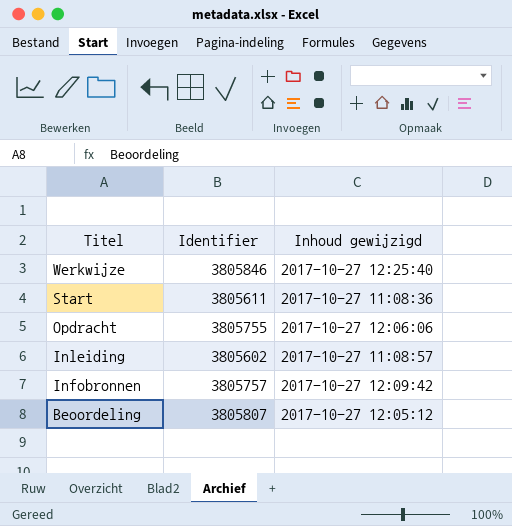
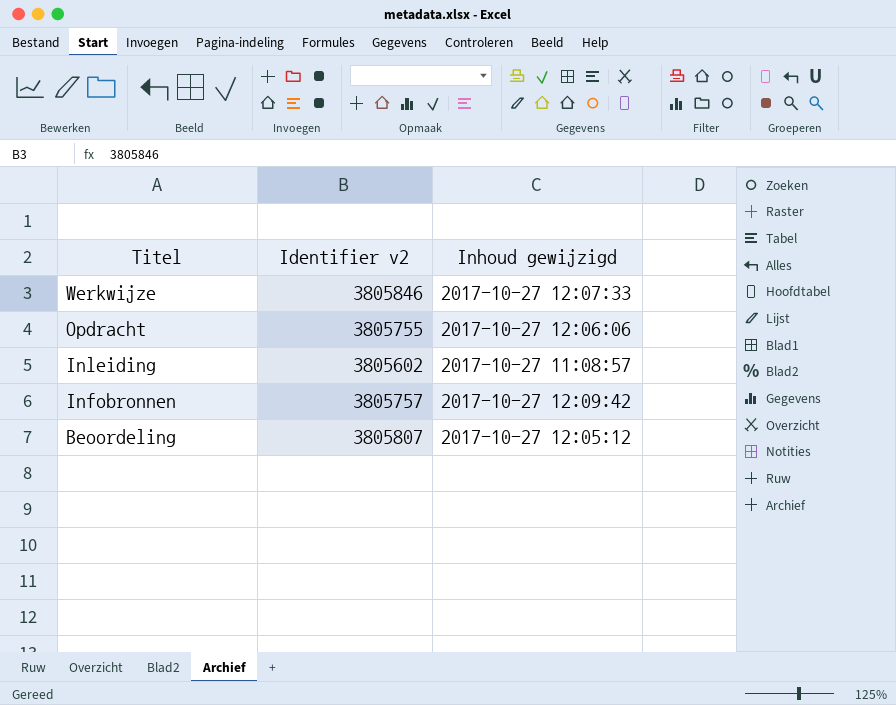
column name: Identifier -> Identifier v2
row Start: 3805611 | 2017-10-27 11:08:36 -> none
Werkwijze | Inhoud gewijzigd: 2017-10-27 12:25:40 -> 2017-10-27 12:07:33

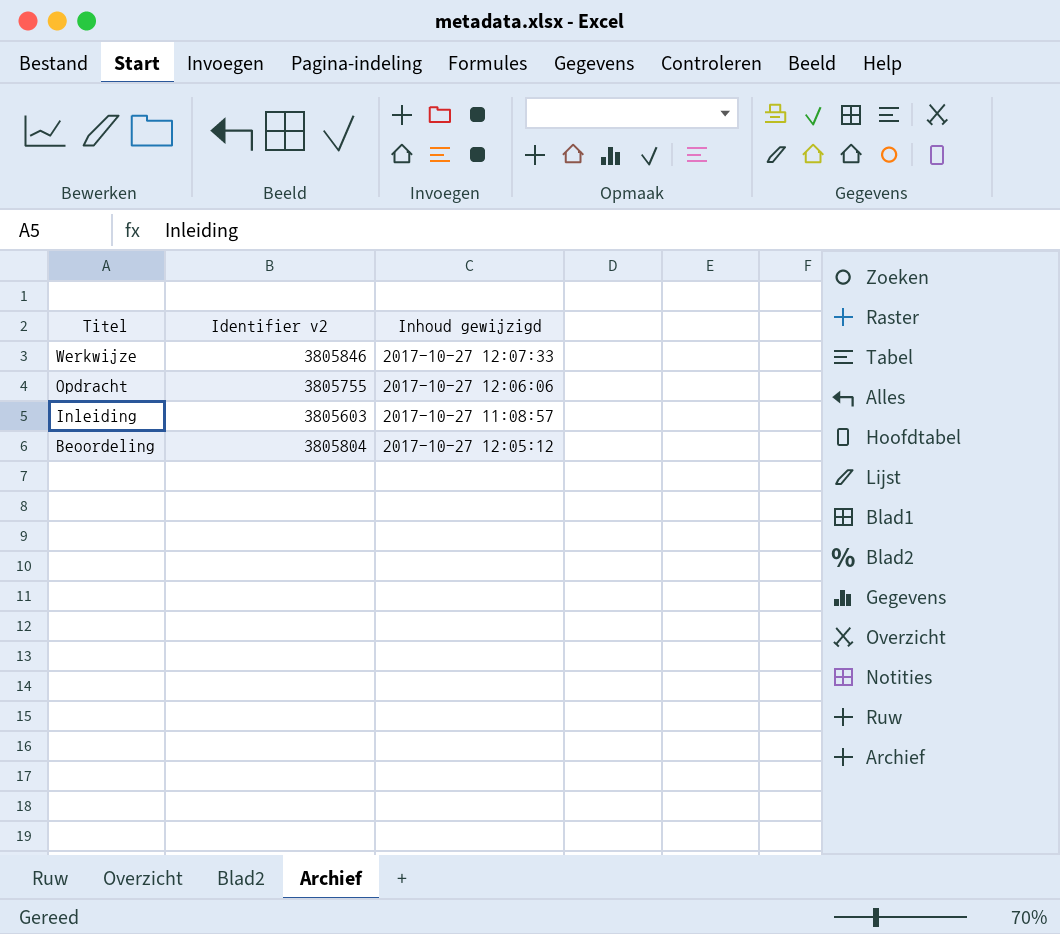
row Infobronnen: 3805757 | 2017-10-27 12:09:42 -> none
Inleiding | Identifier v2: 3805602 -> 3805603
Beoordeling | Identifier v2: 3805807 -> 3805804

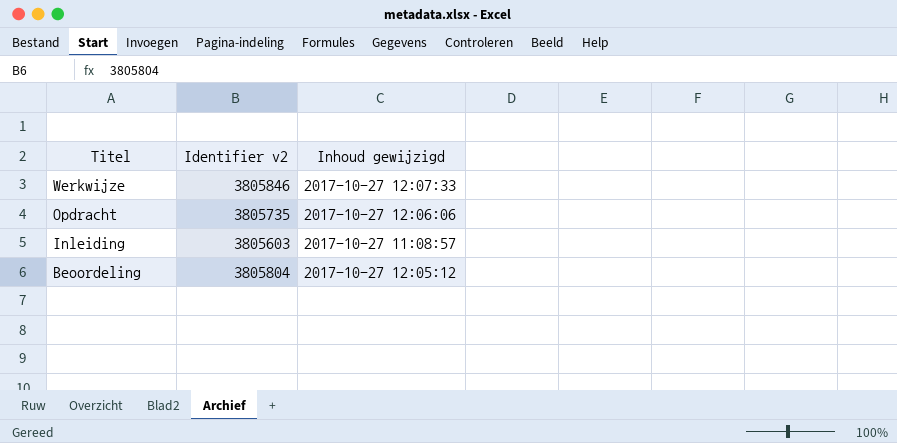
Opdracht | Identifier v2: 3805755 -> 3805735

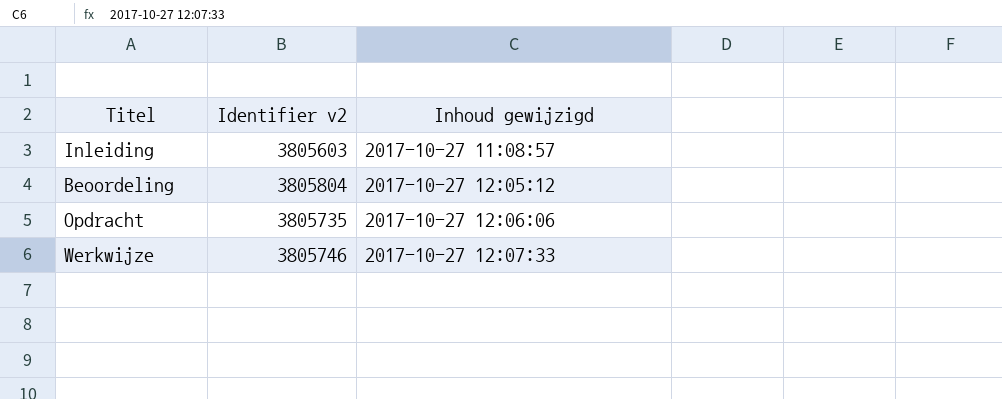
row order: Titel descending -> Inhoud gewijzigd ascending
Werkwijze | Identifier v2: 3805846 -> 3805746

